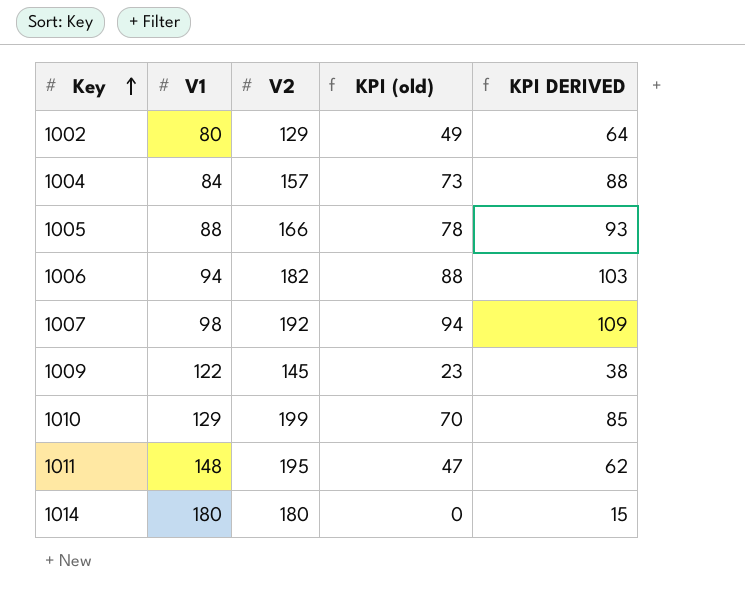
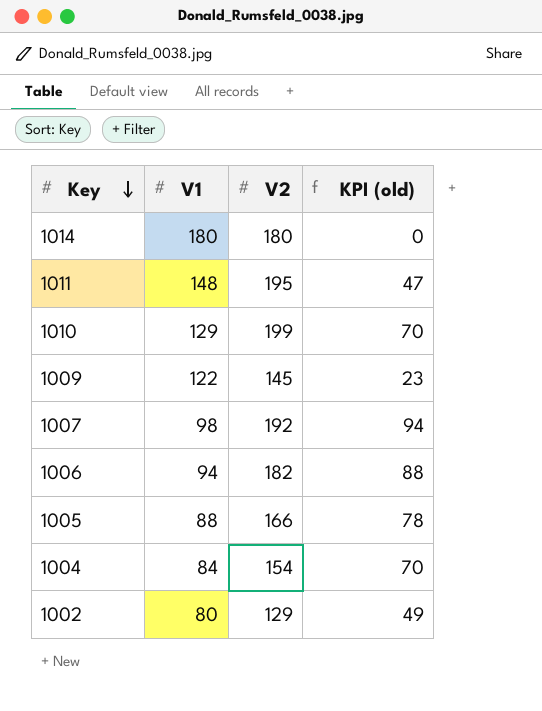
row order: Key ascending -> Key descending
column KPI DERIVED | formula: [KPI (old)] + 15 -> none
1004 | V2: 157 -> 154
1004 | KPI (old): 73 -> 70

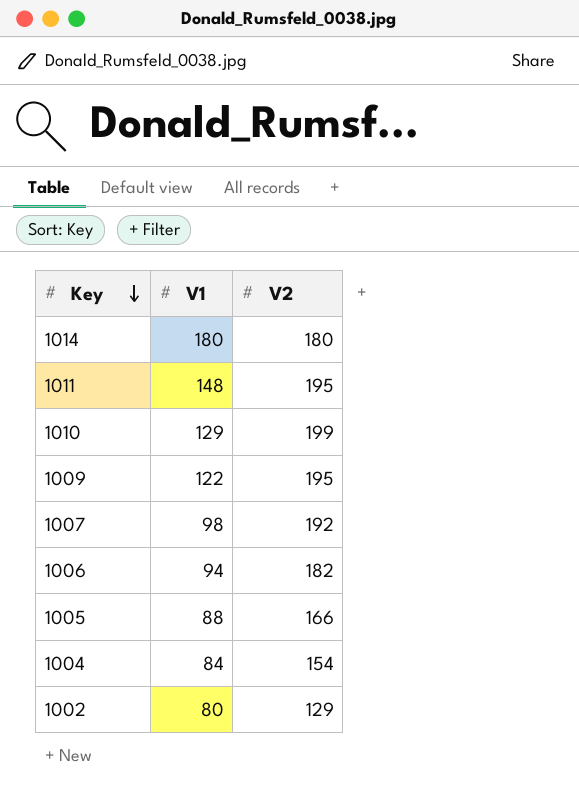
column KPI (old) | formula: [V2] - [V1] -> none
1009 | V2: 145 -> 195

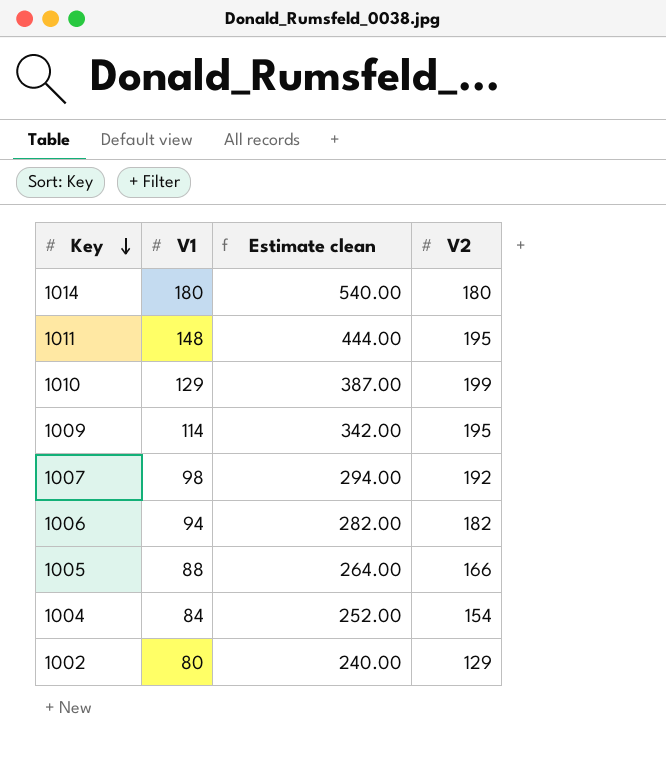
column Estimate clean | formula: none -> [V1] * 3
1009 | V1: 122 -> 114

